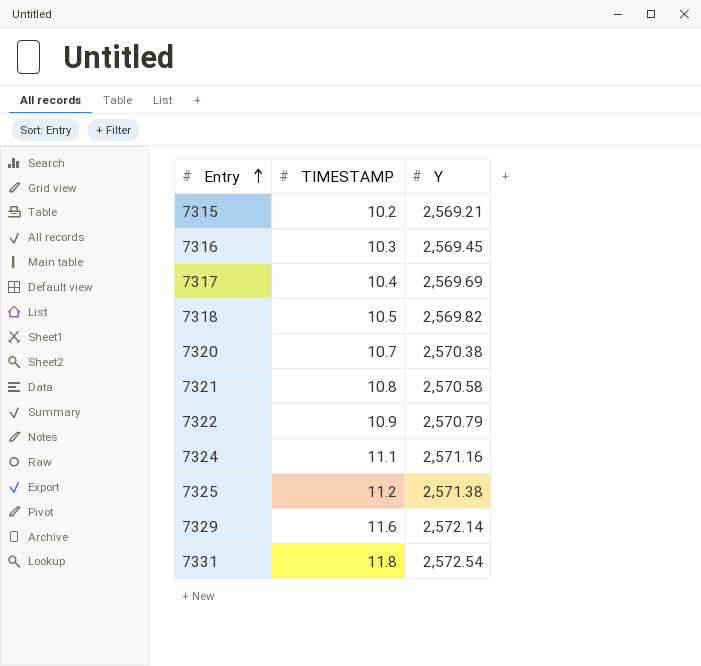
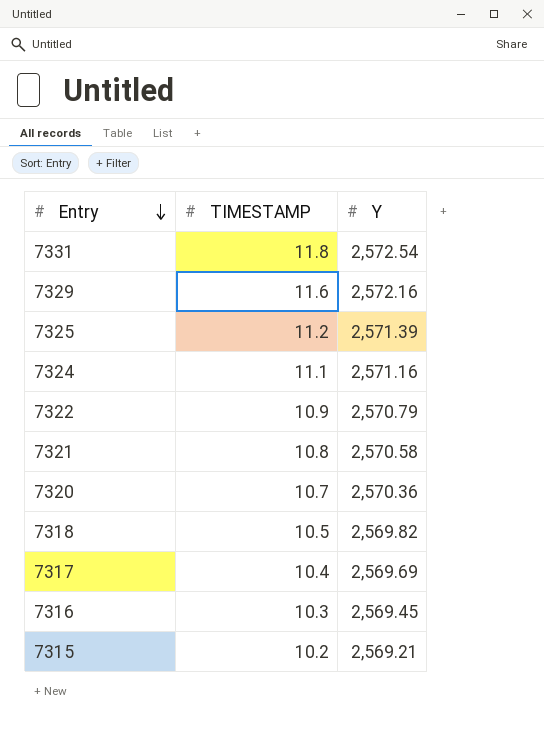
row order: Entry ascending -> Entry descending
7329 | Y: 2,572.14 -> 2,572.16
7325 | Y: 2,571.38 -> 2,571.39
7320 | Y: 2,570.38 -> 2,570.36

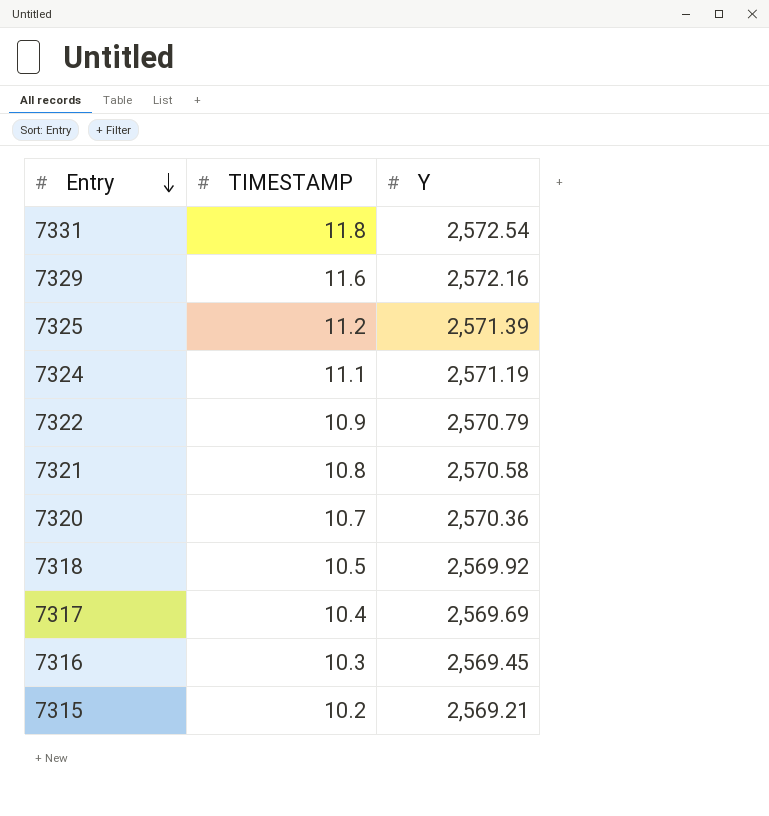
7324 | Y: 2,571.16 -> 2,571.19
7318 | Y: 2,569.82 -> 2,569.92

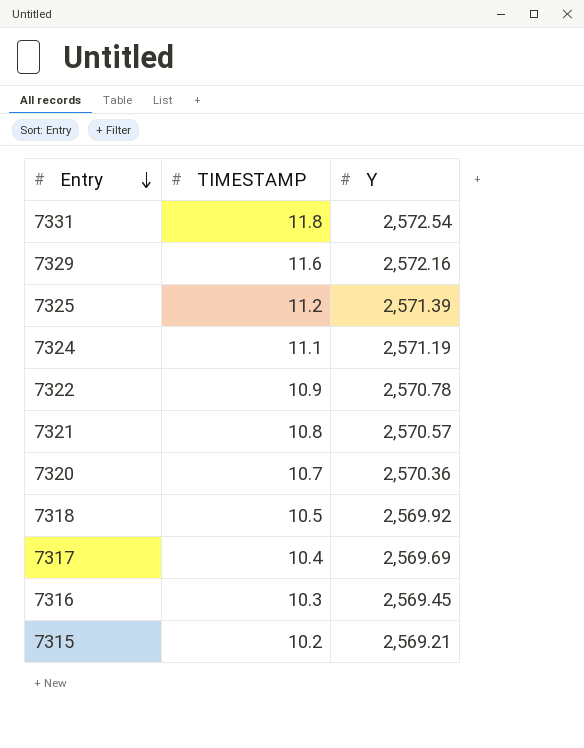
7322 | Y: 2,570.79 -> 2,570.78
7321 | Y: 2,570.58 -> 2,570.57

